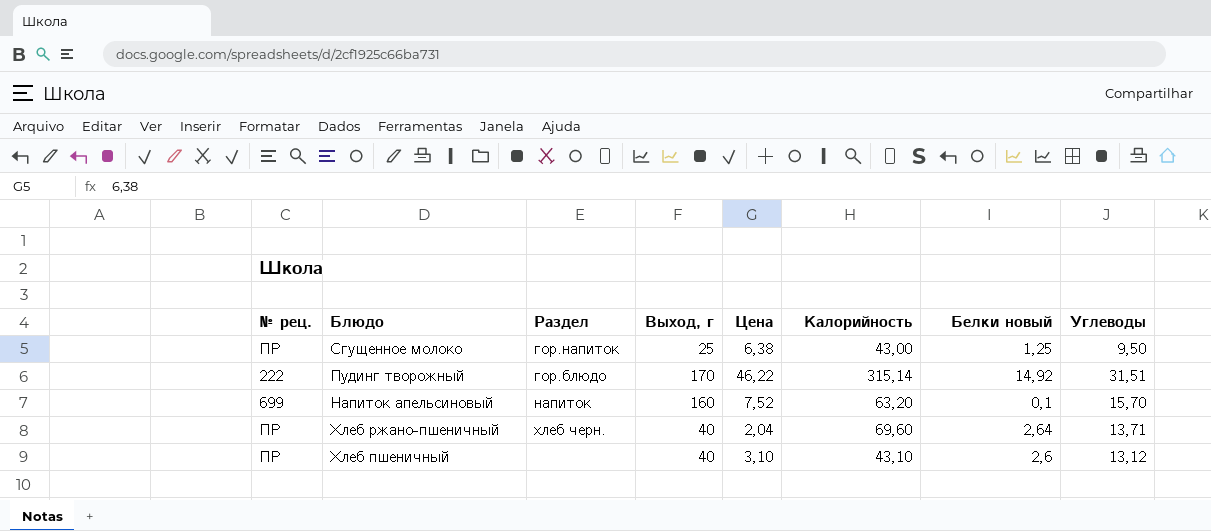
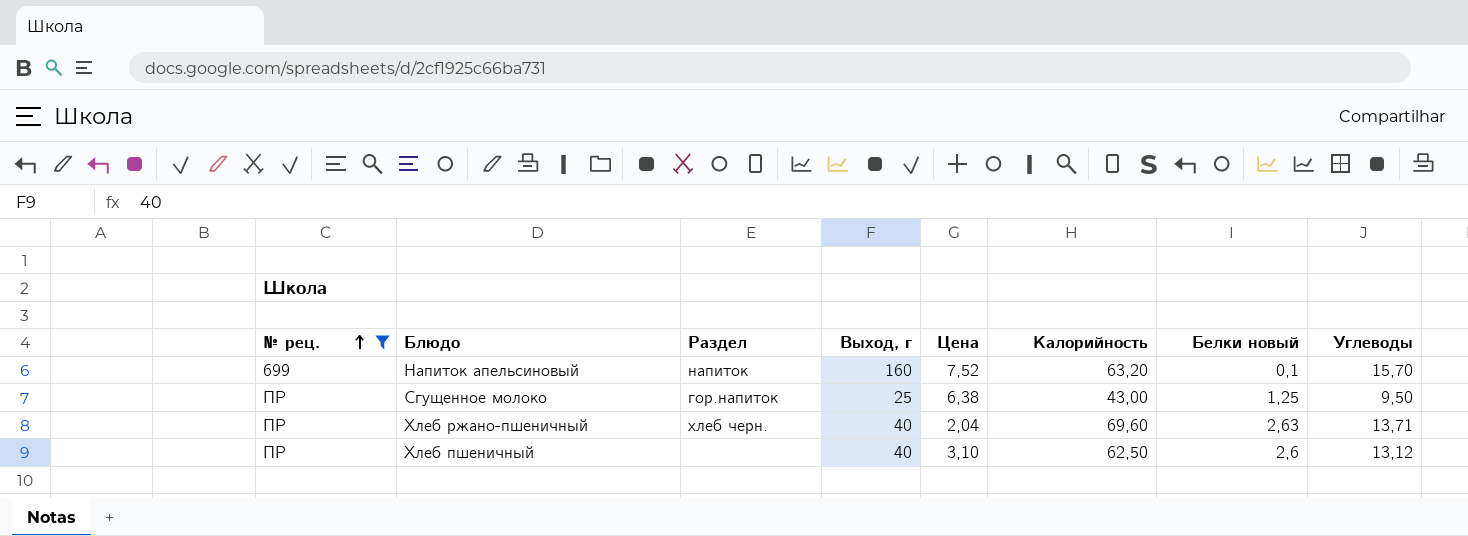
filter: none -> № рец. != 222
row order: none -> № рец. ascending
Хлеб ржано-пшеничный | Белки новый: 2,64 -> 2,63
Хлеб пшеничный | Калорийность: 43,10 -> 62,50

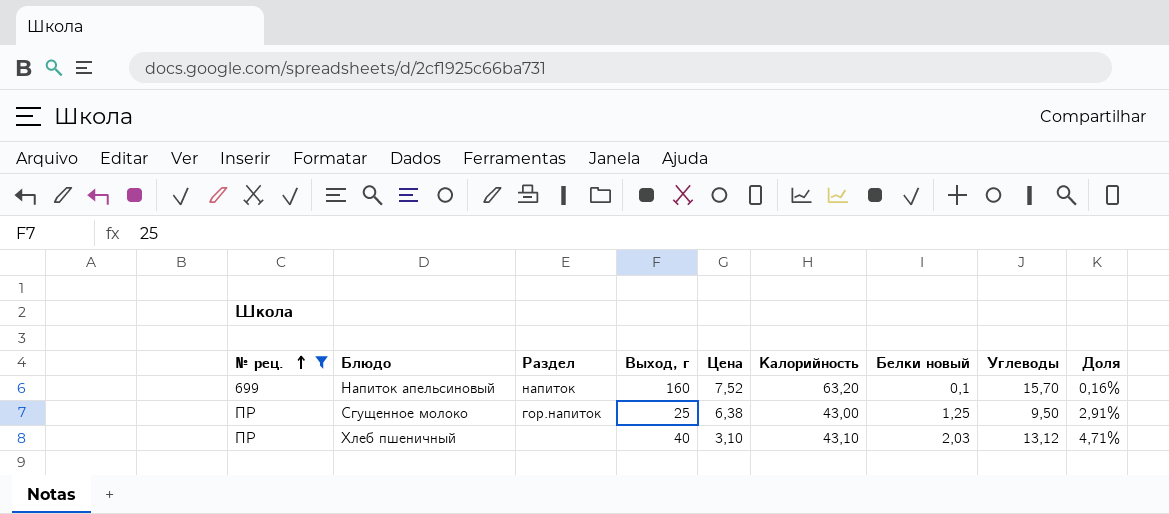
column Доля | formula: none -> [Белки новый] / [Калорийность]
row Хлеб ржано-пшеничный: ПР | хлеб черн. | 40 | 2,04 | 69,60 | 2,63 | 13,71 -> none
Хлеб пшеничный | Калорийность: 62,50 -> 43,10
Хлеб пшеничный | Белки новый: 2,6 -> 2,03

